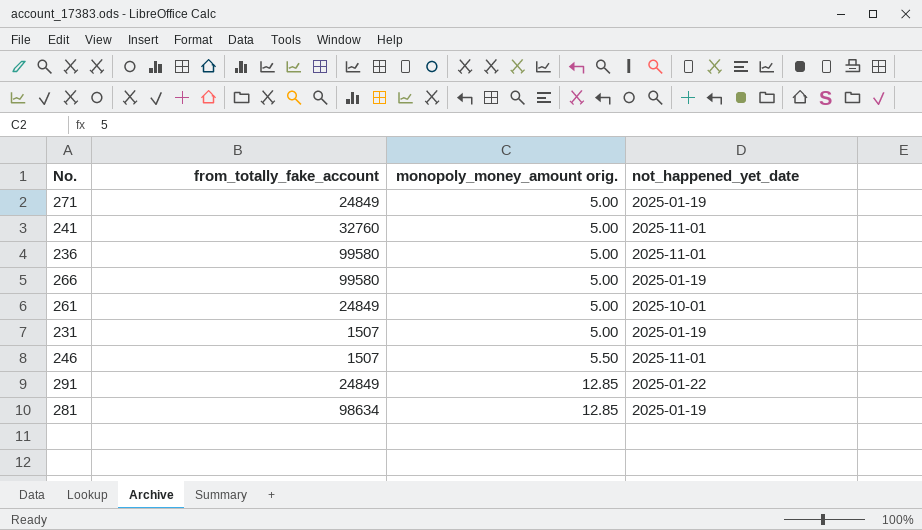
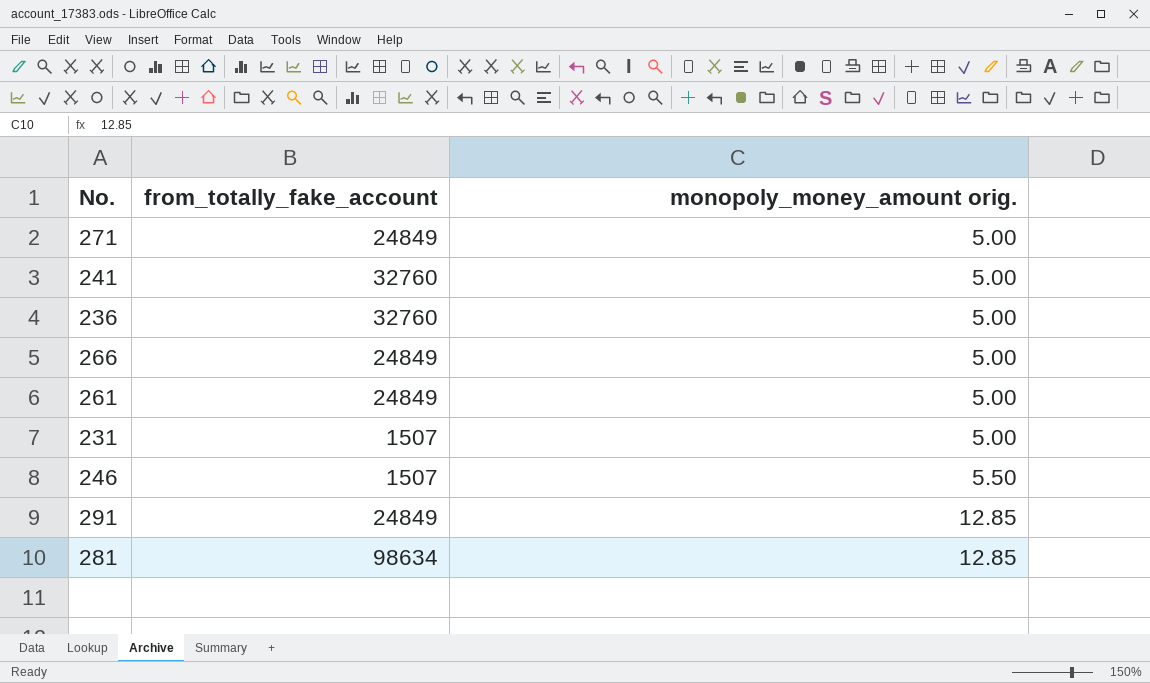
column not_happened_yet_date | position: 4 -> none
236 | from_totally_fake_account: 99580 -> 32760
266 | from_totally_fake_account: 99580 -> 24849

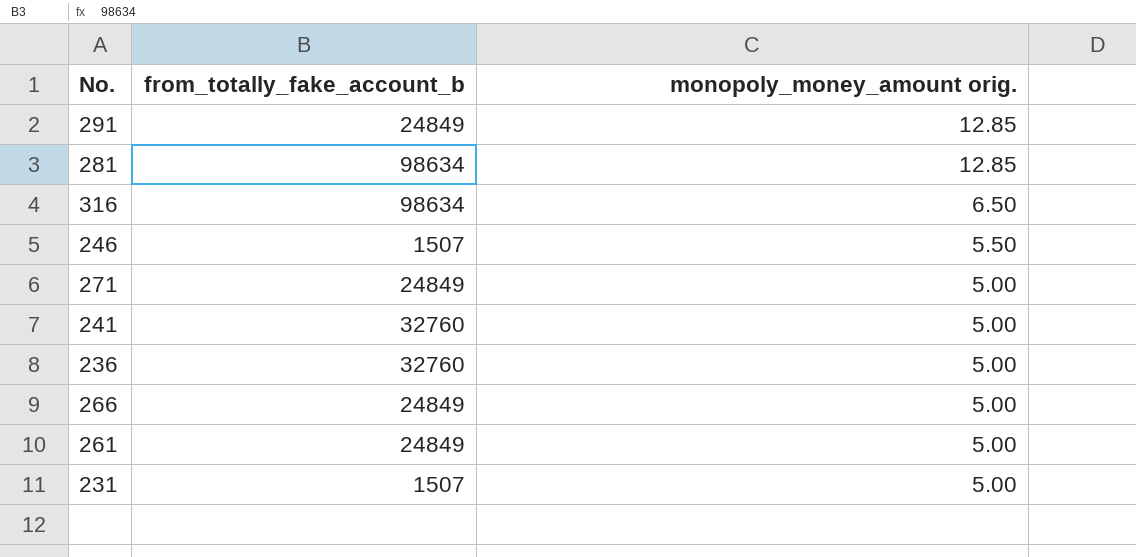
row order: monopoly_money_amount orig. ascending -> monopoly_money_amount orig. descending
column name: from_totally_fake_account -> from_totally_fake_account_b
row 316: none -> 98634 | 6.50

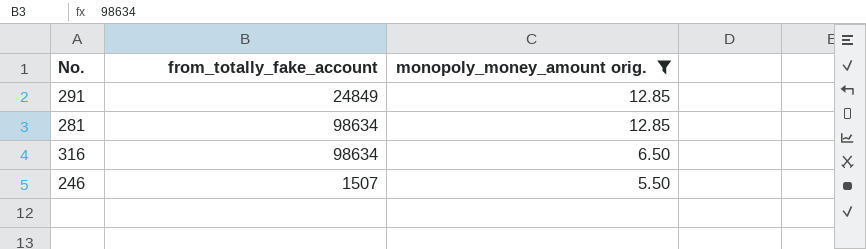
filter: none -> monopoly_money_amount orig. != 5.00
column name: from_totally_fake_account_b -> from_totally_fake_account

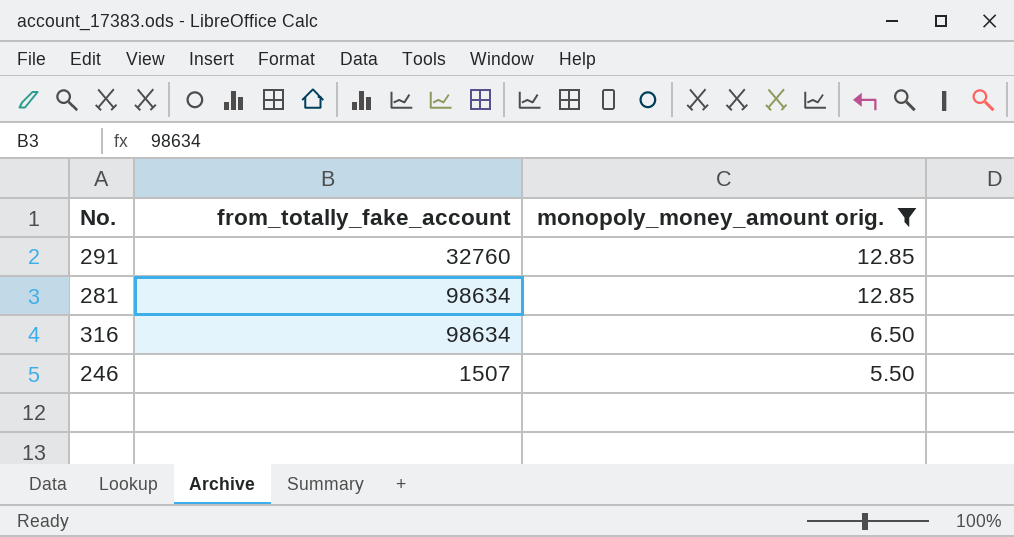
291 | from_totally_fake_account: 24849 -> 32760

